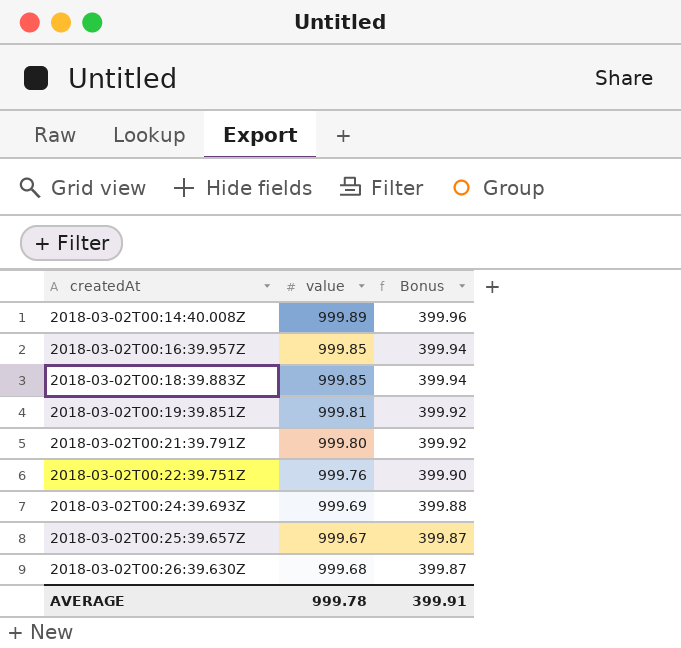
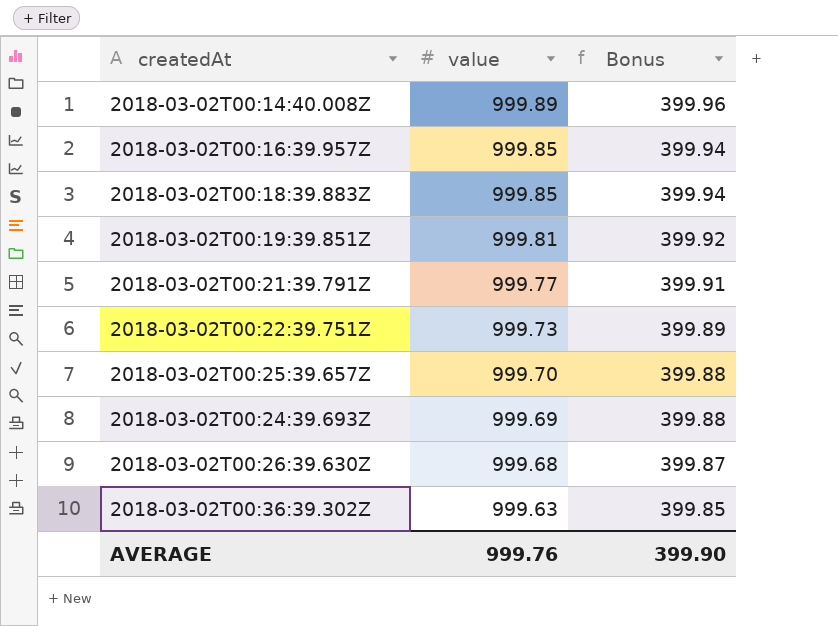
row order: createdAt ascending -> value descending
2018-03-02T00:21:39.791Z | value: 999.80 -> 999.77
2018-03-02T00:21:39.791Z | Bonus: 399.92 -> 399.91
2018-03-02T00:22:39.751Z | value: 999.76 -> 999.73
2018-03-02T00:22:39.751Z | Bonus: 399.90 -> 399.89
2018-03-02T00:25:39.657Z | value: 999.67 -> 999.70
2018-03-02T00:25:39.657Z | Bonus: 399.87 -> 399.88
row 2018-03-02T00:36:39.302Z: none -> 999.63 | 399.85
AVERAGE | value: 999.78 -> 999.76
AVERAGE | Bonus: 399.91 -> 399.90

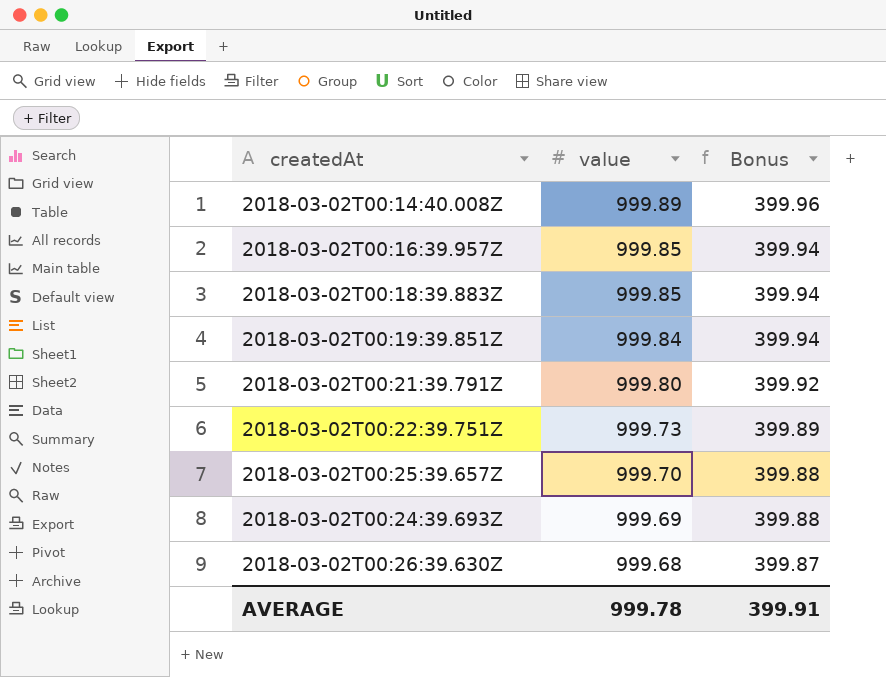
row 2018-03-02T00:36:39.302Z: 999.63 | 399.85 -> none
2018-03-02T00:19:39.851Z | value: 999.81 -> 999.84
2018-03-02T00:19:39.851Z | Bonus: 399.92 -> 399.94
2018-03-02T00:21:39.791Z | value: 999.77 -> 999.80
2018-03-02T00:21:39.791Z | Bonus: 399.91 -> 399.92
AVERAGE | value: 999.76 -> 999.78
AVERAGE | Bonus: 399.90 -> 399.91

